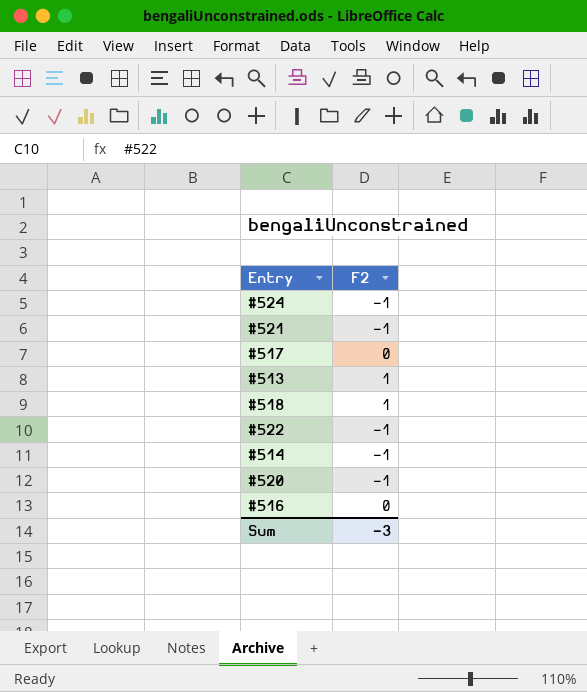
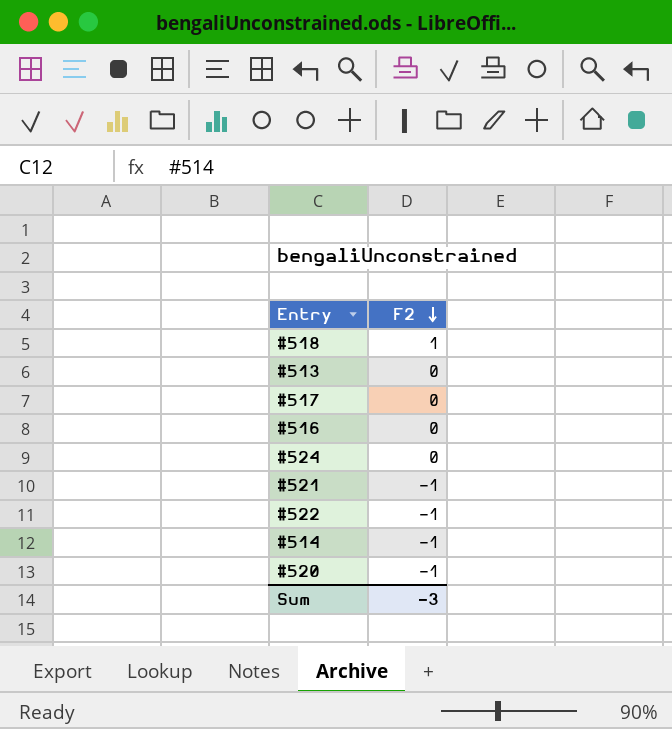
row order: none -> F2 descending
#513 | F2: 1 -> 0
#524 | F2: -1 -> 0

